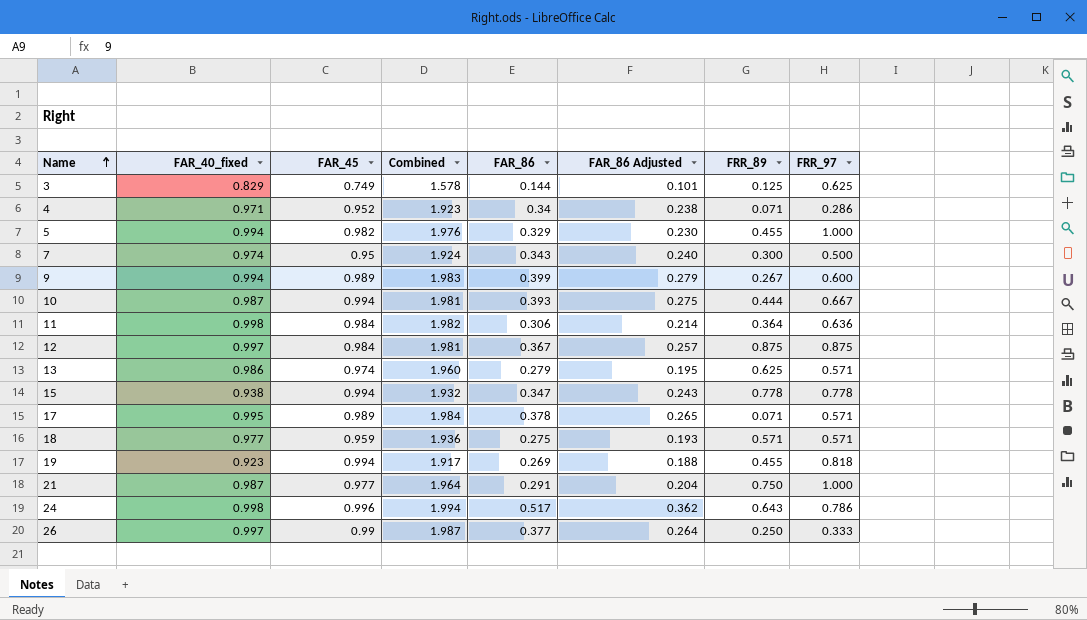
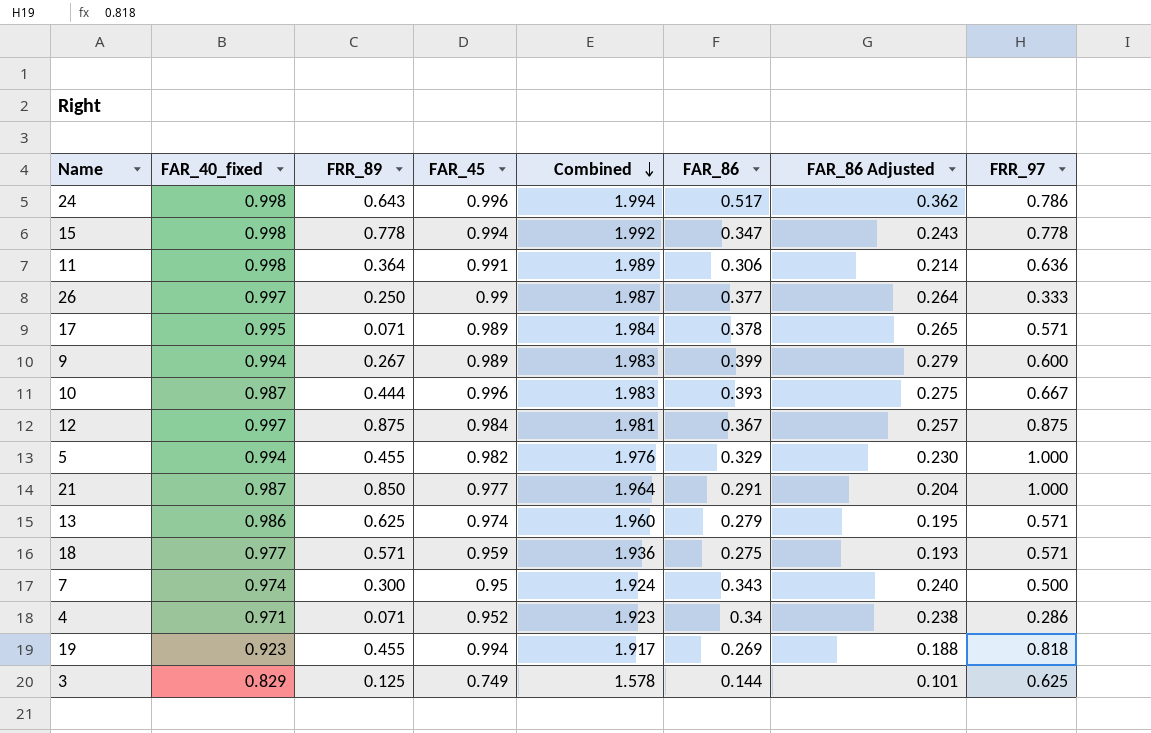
row order: Name ascending -> Combined descending
column FRR_89 | position: 7 -> 3
15 | FAR_40_fixed: 0.938 -> 0.998
15 | Combined: 1.932 -> 1.992
11 | FAR_45: 0.984 -> 0.991
11 | Combined: 1.982 -> 1.989
10 | FAR_45: 0.994 -> 0.996
10 | Combined: 1.981 -> 1.983
21 | FRR_89: 0.750 -> 0.850

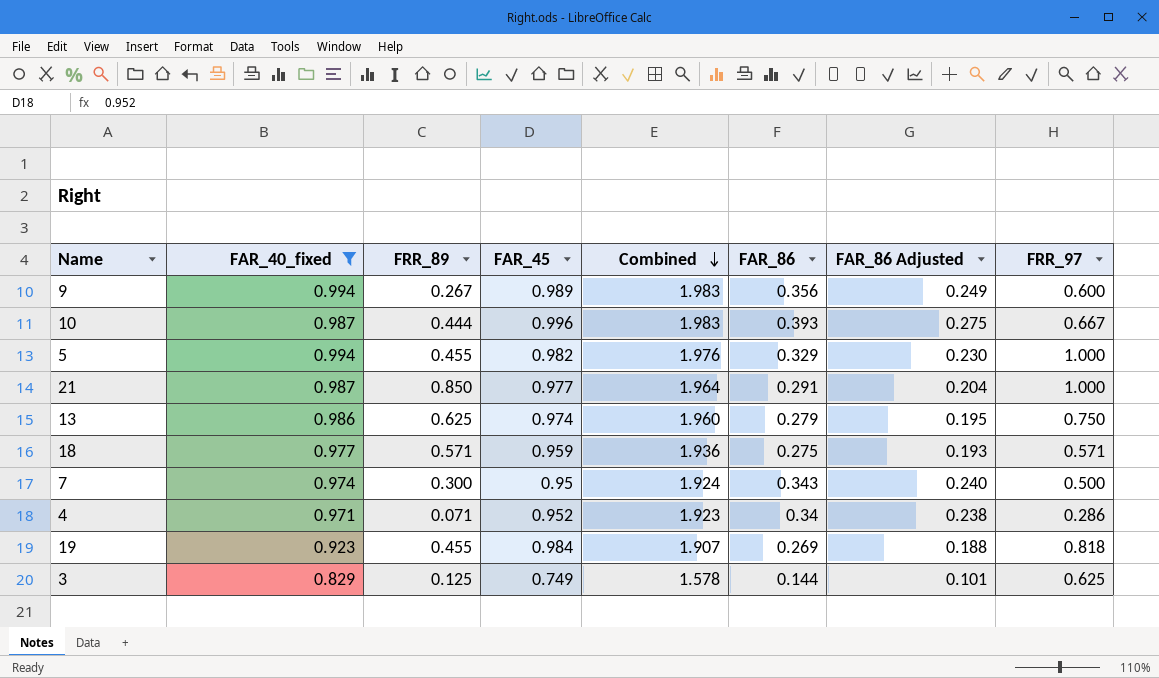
filter: none -> FAR_40_fixed <= 0.994
9 | FAR_86: 0.399 -> 0.356
9 | FAR_86 Adjusted: 0.279 -> 0.249
13 | FRR_97: 0.571 -> 0.750
19 | FAR_45: 0.994 -> 0.984
19 | Combined: 1.917 -> 1.907

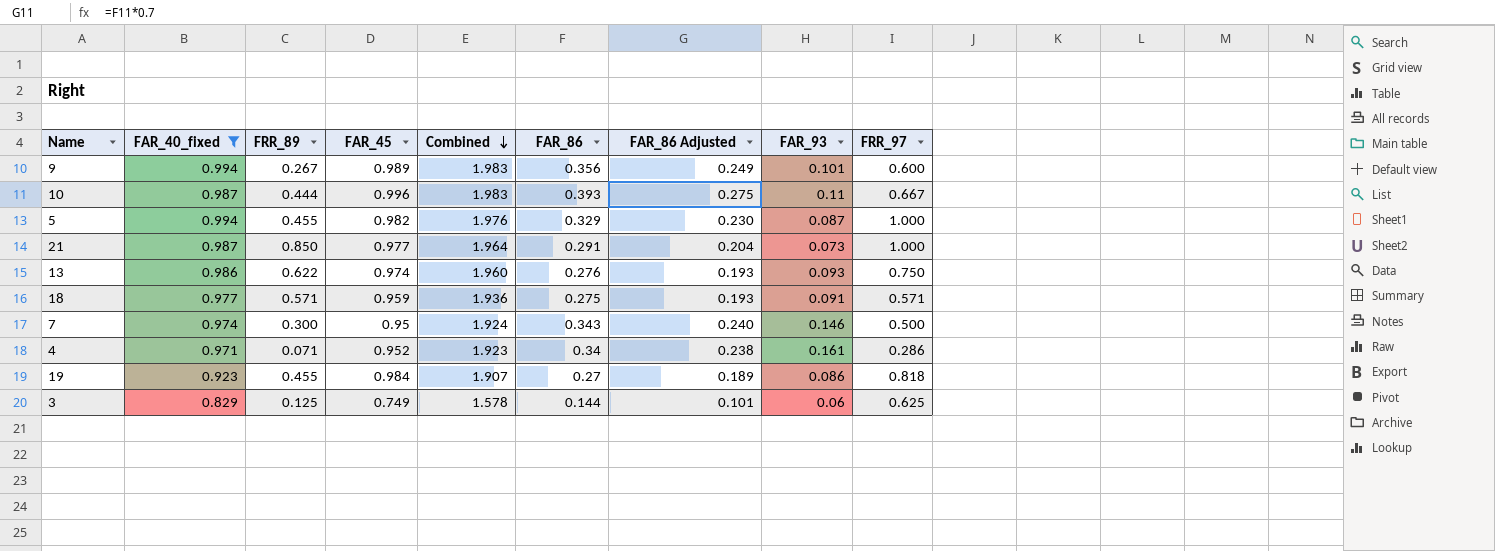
column FAR_93 | position: none -> 8
13 | FRR_89: 0.625 -> 0.622
13 | FAR_86: 0.279 -> 0.276
13 | FAR_86 Adjusted: 0.195 -> 0.193
19 | FAR_86: 0.269 -> 0.27
19 | FAR_86 Adjusted: 0.188 -> 0.189

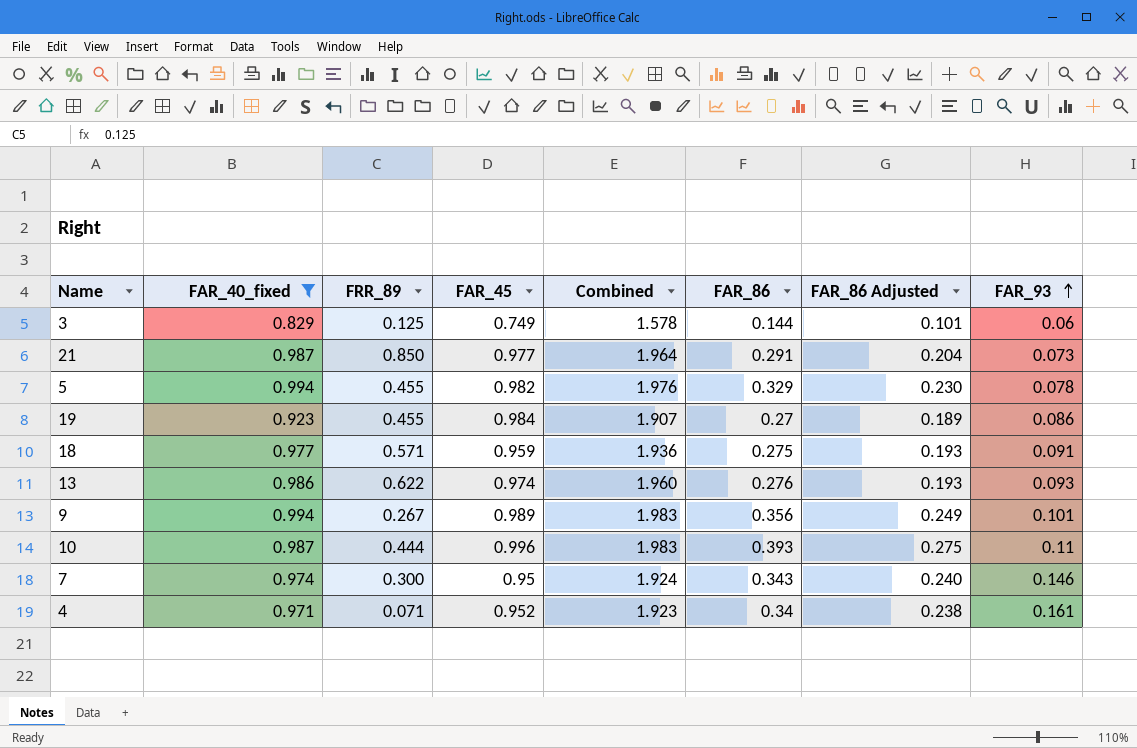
row order: Combined descending -> FAR_93 ascending
column FRR_97 | position: 9 -> none
5 | FAR_93: 0.087 -> 0.078

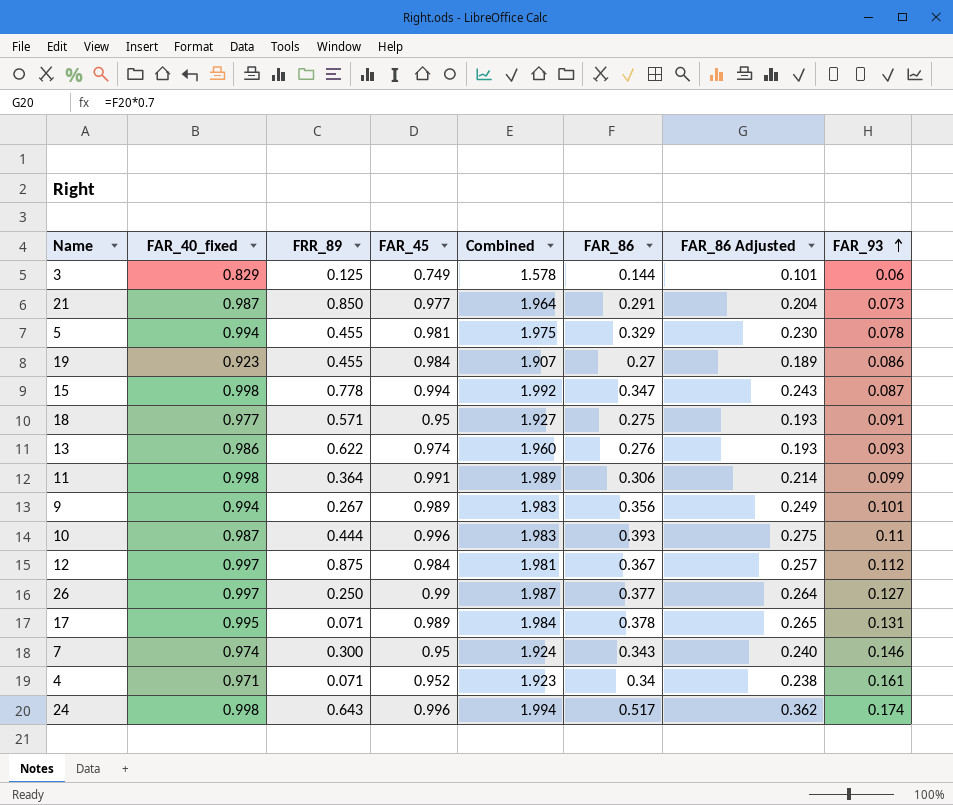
filter: FAR_40_fixed <= 0.994 -> none
5 | FAR_45: 0.982 -> 0.981
5 | Combined: 1.976 -> 1.975
18 | FAR_45: 0.959 -> 0.95
18 | Combined: 1.936 -> 1.927

